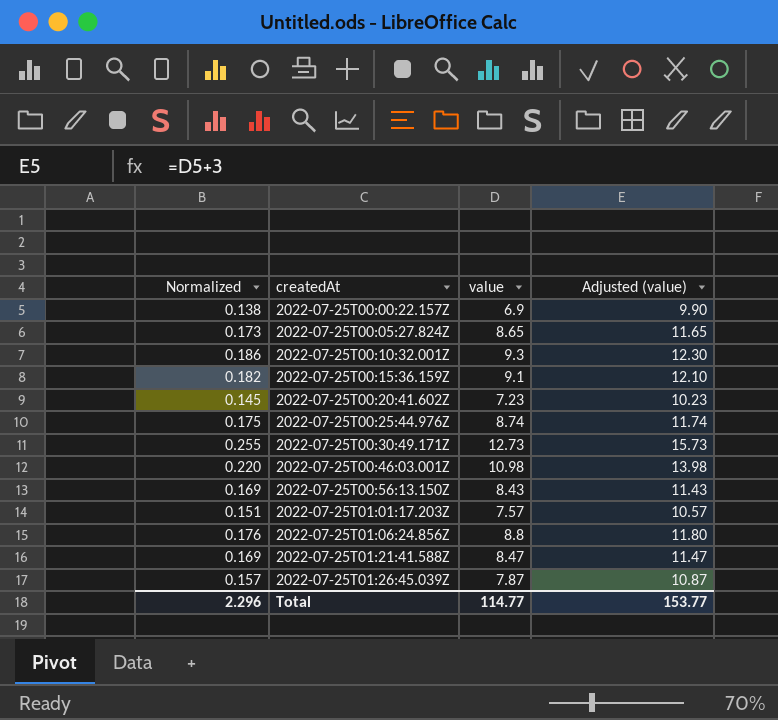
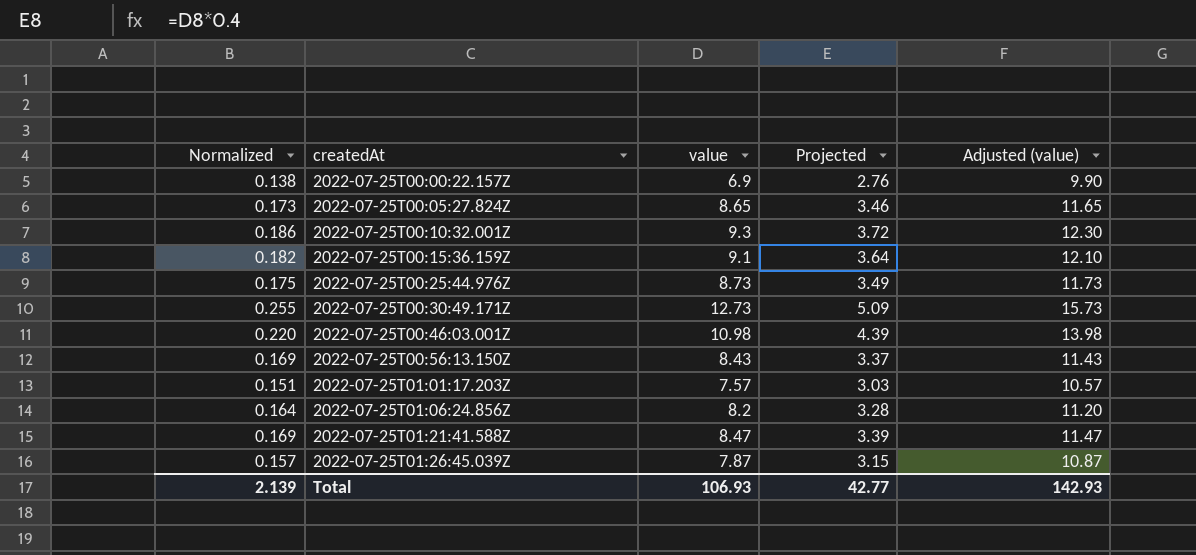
column Projected | formula: none -> [value] * 0.4
row 2022-07-25T00:20:41.602Z: 0.145 | 7.23 | 10.23 -> none
2022-07-25T00:25:44.976Z | value: 8.74 -> 8.73
2022-07-25T00:25:44.976Z | Adjusted (value): 11.74 -> 11.73
2022-07-25T01:06:24.856Z | Normalized: 0.176 -> 0.164
2022-07-25T01:06:24.856Z | value: 8.8 -> 8.2
2022-07-25T01:06:24.856Z | Adjusted (value): 11.80 -> 11.20
Total | Normalized: 2.296 -> 2.139
Total | value: 114.77 -> 106.93
Total | Adjusted (value): 153.77 -> 142.93

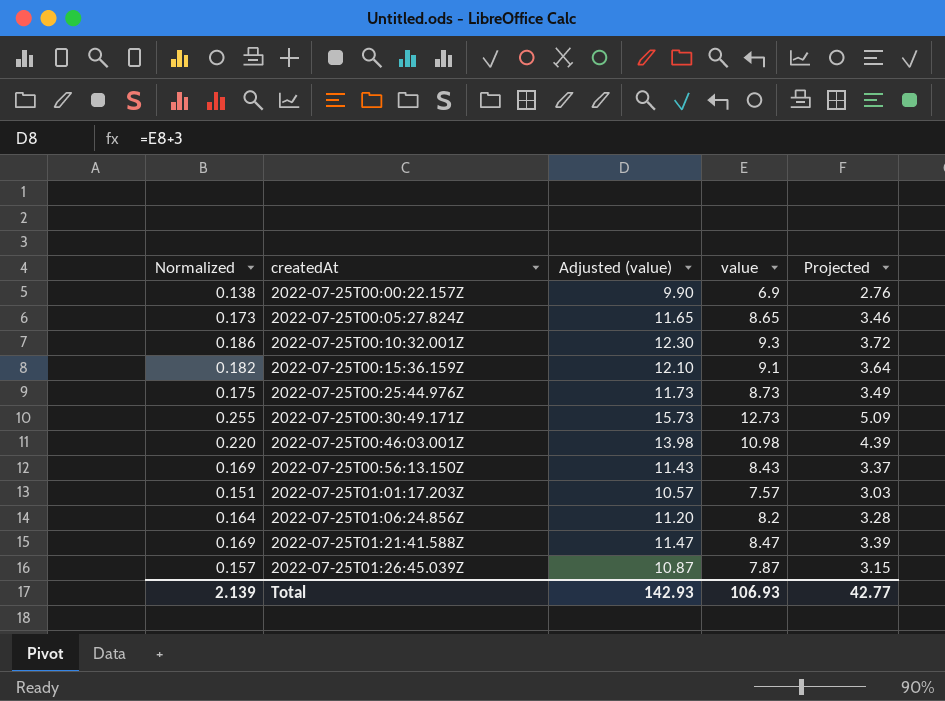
column Adjusted (value) | position: 5 -> 3

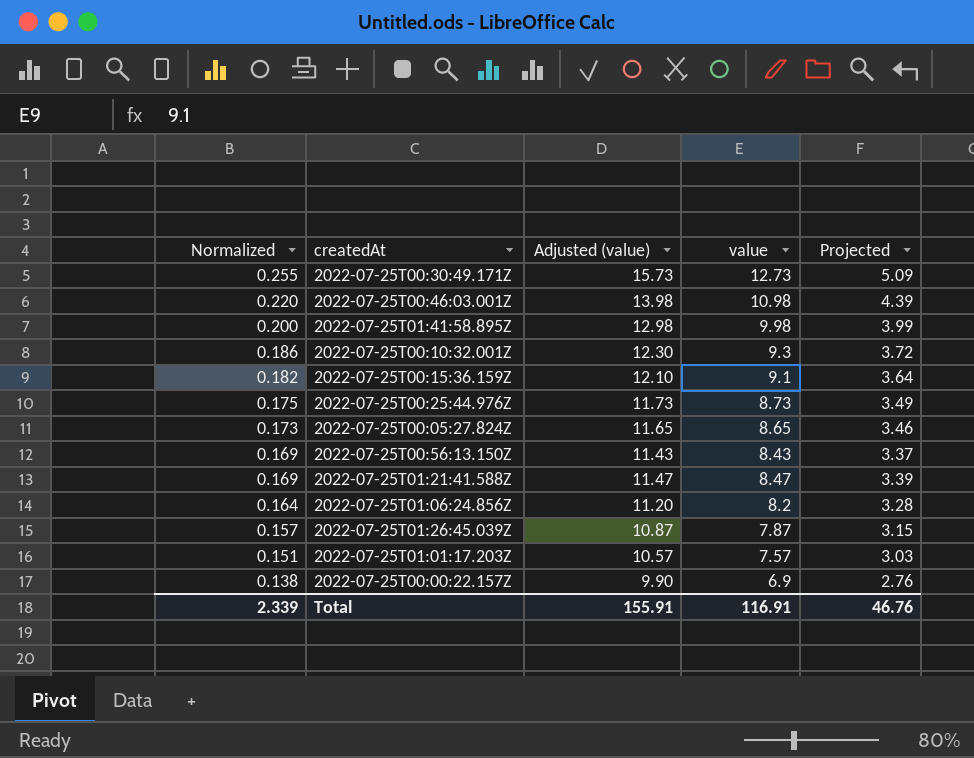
row order: createdAt ascending -> Normalized descending
row 2022-07-25T01:41:58.895Z: none -> 0.200 | 12.98 | 9.98 | 3.99
Total | Normalized: 2.139 -> 2.339
Total | Adjusted (value): 142.93 -> 155.91
Total | value: 106.93 -> 116.91
Total | Projected: 42.77 -> 46.76

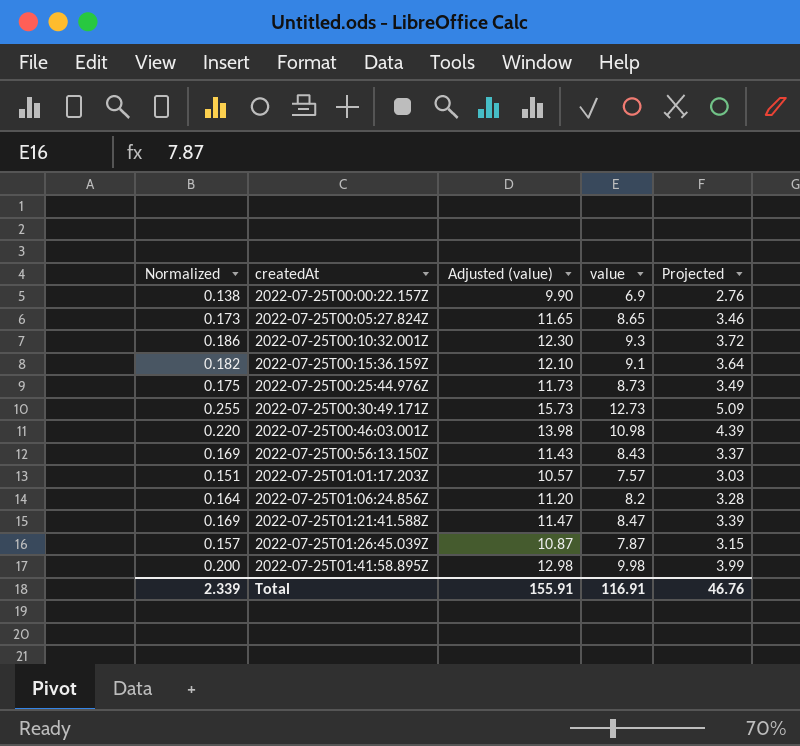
row order: Normalized descending -> createdAt ascending

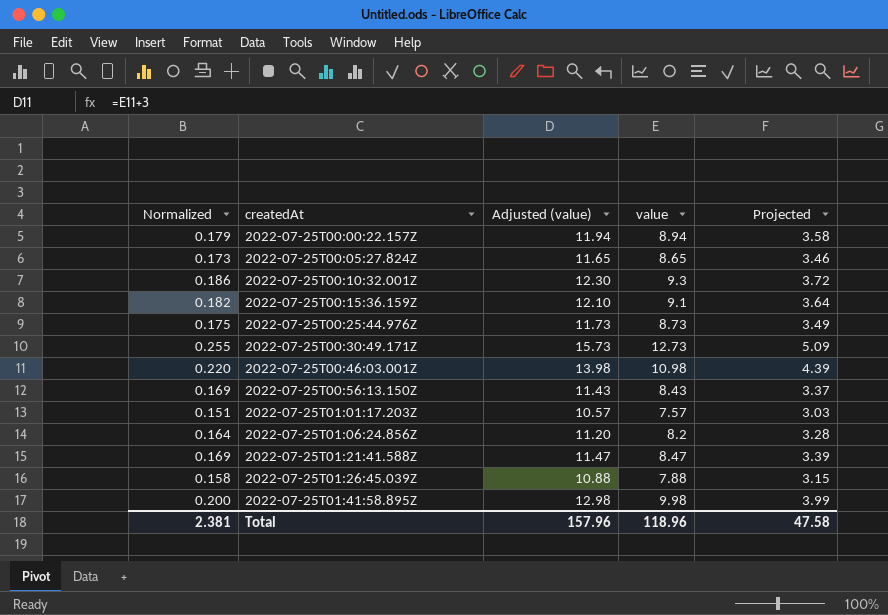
2022-07-25T00:00:22.157Z | Normalized: 0.138 -> 0.179
2022-07-25T00:00:22.157Z | Adjusted (value): 9.90 -> 11.94
2022-07-25T00:00:22.157Z | value: 6.9 -> 8.94
2022-07-25T00:00:22.157Z | Projected: 2.76 -> 3.58
2022-07-25T01:26:45.039Z | Normalized: 0.157 -> 0.158
2022-07-25T01:26:45.039Z | Adjusted (value): 10.87 -> 10.88
2022-07-25T01:26:45.039Z | value: 7.87 -> 7.88
Total | Normalized: 2.339 -> 2.381
Total | Adjusted (value): 155.91 -> 157.96
Total | value: 116.91 -> 118.96
Total | Projected: 46.76 -> 47.58

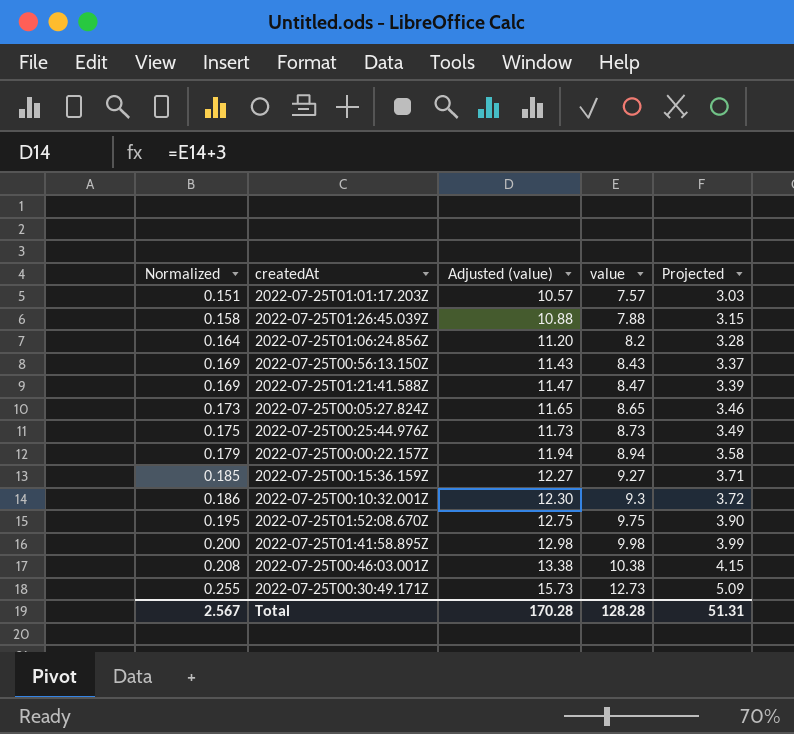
row order: createdAt ascending -> Normalized ascending
2022-07-25T00:15:36.159Z | Normalized: 0.182 -> 0.185
2022-07-25T00:15:36.159Z | Adjusted (value): 12.10 -> 12.27
2022-07-25T00:15:36.159Z | value: 9.1 -> 9.27
2022-07-25T00:15:36.159Z | Projected: 3.64 -> 3.71
row 2022-07-25T01:52:08.670Z: none -> 0.195 | 12.75 | 9.75 | 3.90
2022-07-25T00:46:03.001Z | Normalized: 0.220 -> 0.208
2022-07-25T00:46:03.001Z | Adjusted (value): 13.98 -> 13.38
2022-07-25T00:46:03.001Z | value: 10.98 -> 10.38
2022-07-25T00:46:03.001Z | Projected: 4.39 -> 4.15
Total | Normalized: 2.381 -> 2.567
Total | Adjusted (value): 157.96 -> 170.28
Total | value: 118.96 -> 128.28
Total | Projected: 47.58 -> 51.31

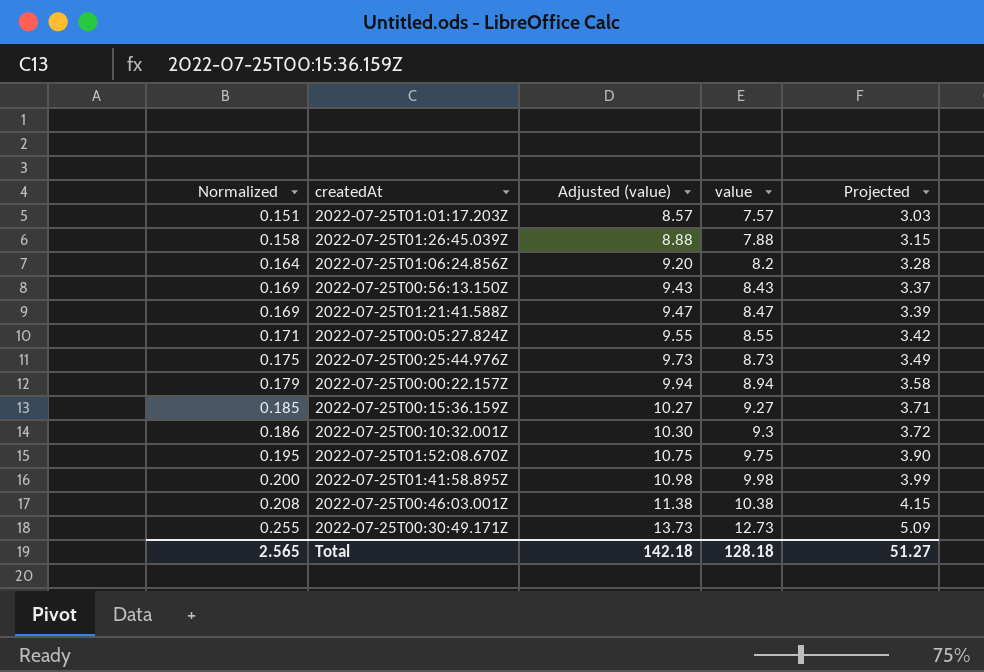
column Adjusted (value) | formula: [value] + 3 -> [value] + 1
2022-07-25T00:05:27.824Z | Normalized: 0.173 -> 0.171
2022-07-25T00:05:27.824Z | value: 8.65 -> 8.55
2022-07-25T00:05:27.824Z | Projected: 3.46 -> 3.42
Total | Normalized: 2.567 -> 2.565
Total | Adjusted (value): 170.28 -> 142.18
Total | value: 128.28 -> 128.18
Total | Projected: 51.31 -> 51.27

